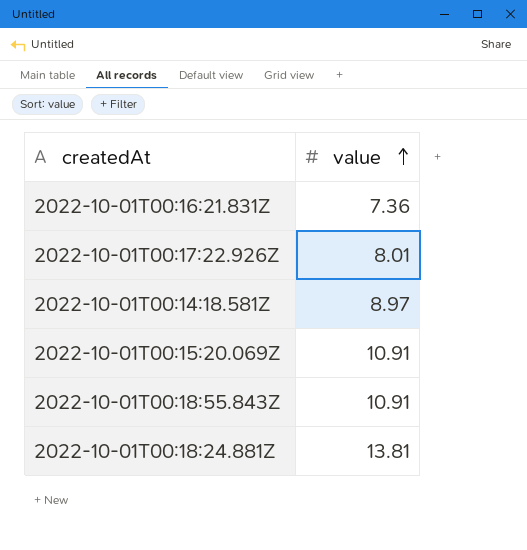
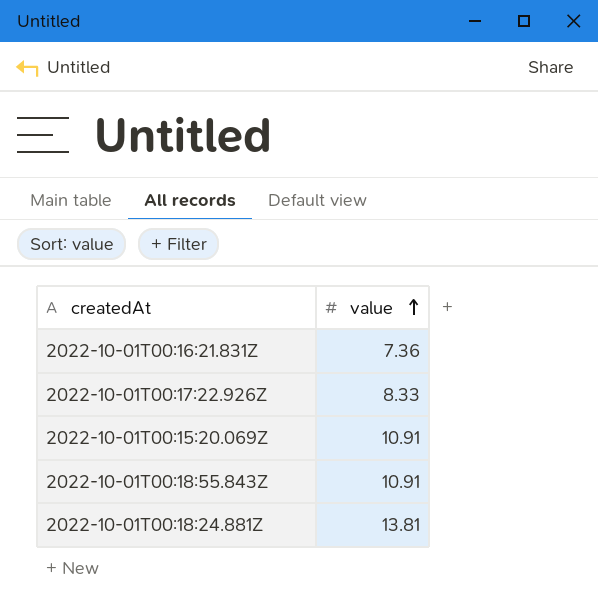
row 2022-10-01T00:14:18.581Z: 8.97 -> none
2022-10-01T00:17:22.926Z | value: 8.01 -> 8.33

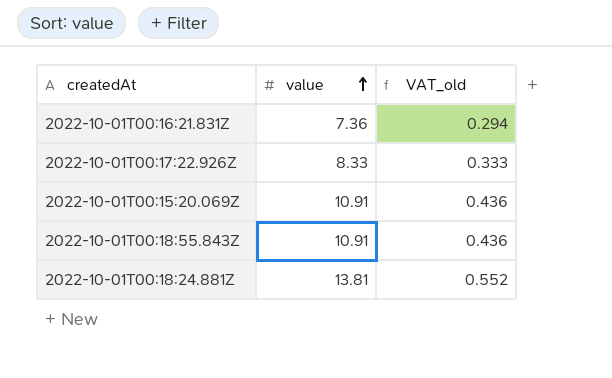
column VAT_old | formula: none -> [value] * 0.04

